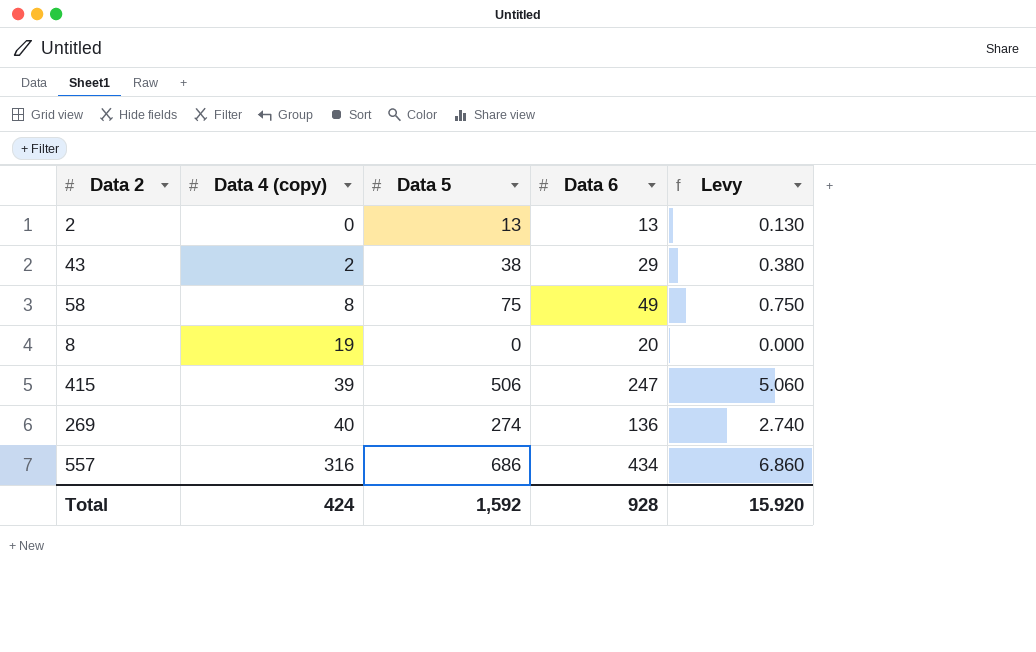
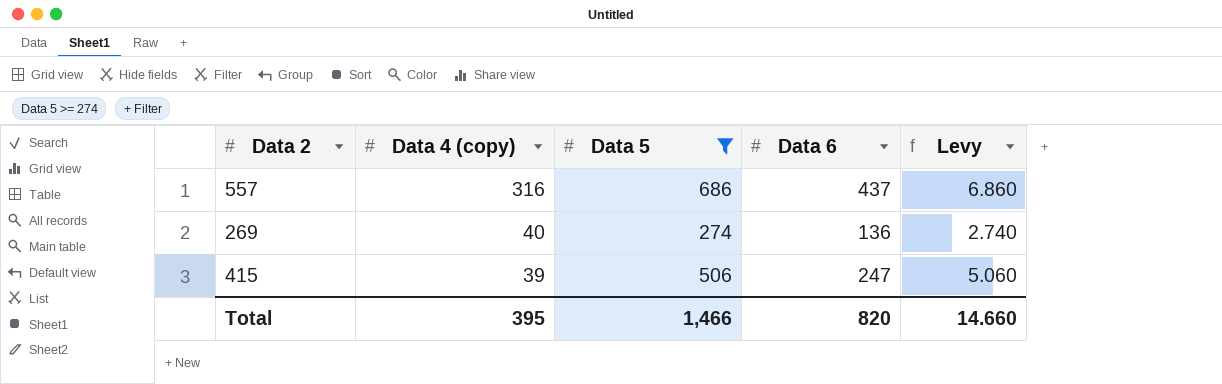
filter: none -> Data 5 >= 274
row order: Data 4 (copy) ascending -> Data 4 (copy) descending
557 | Data 6: 434 -> 437
Total | Data 4 (copy): 424 -> 395
Total | Data 5: 1,592 -> 1,466
Total | Data 6: 928 -> 820
Total | Levy: 15.920 -> 14.660

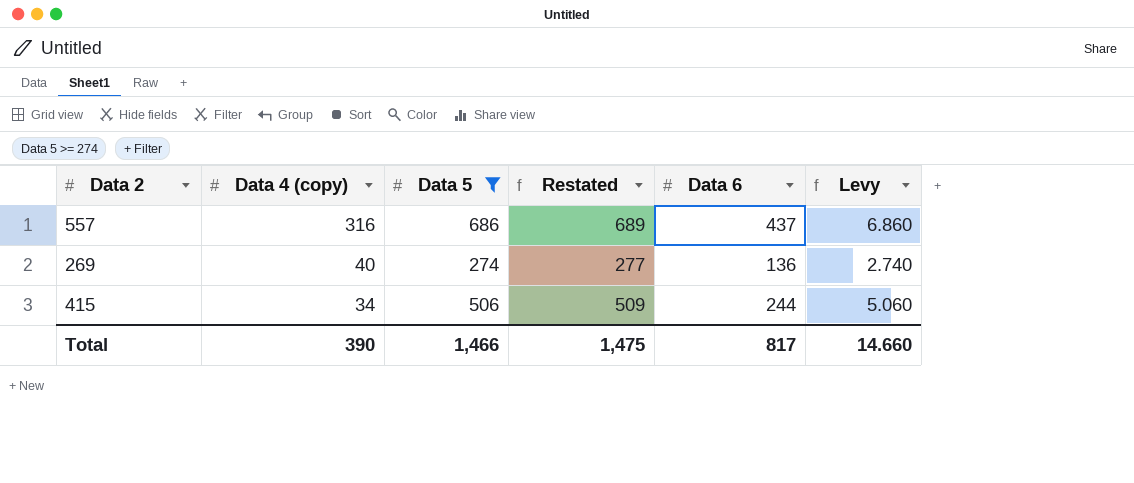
column Restated | formula: none -> [Data 5] + 3
415 | Data 4 (copy): 39 -> 34
415 | Data 6: 247 -> 244
Total | Data 4 (copy): 395 -> 390
Total | Data 6: 820 -> 817

